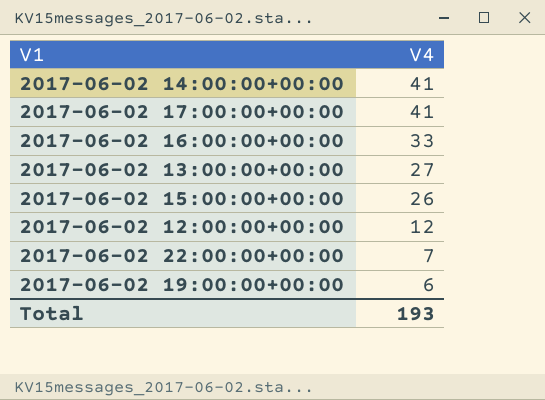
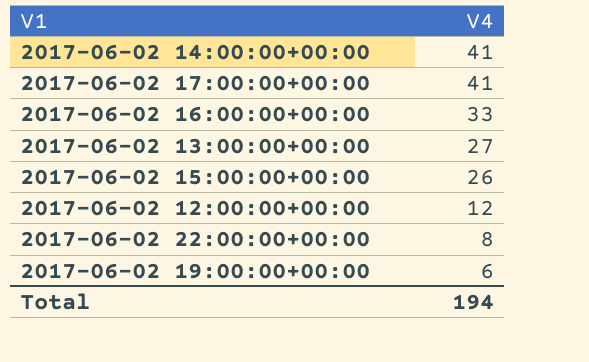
2017-06-02 22:00:00+00:00 | V4: 7 -> 8
Total | V4: 193 -> 194

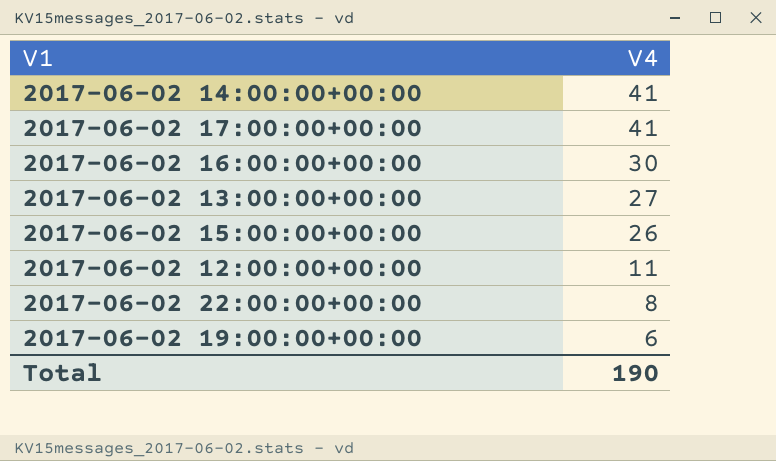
2017-06-02 16:00:00+00:00 | V4: 33 -> 30
2017-06-02 12:00:00+00:00 | V4: 12 -> 11
Total | V4: 194 -> 190

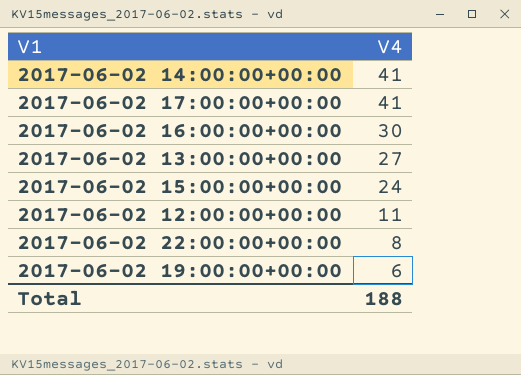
2017-06-02 15:00:00+00:00 | V4: 26 -> 24
Total | V4: 190 -> 188

